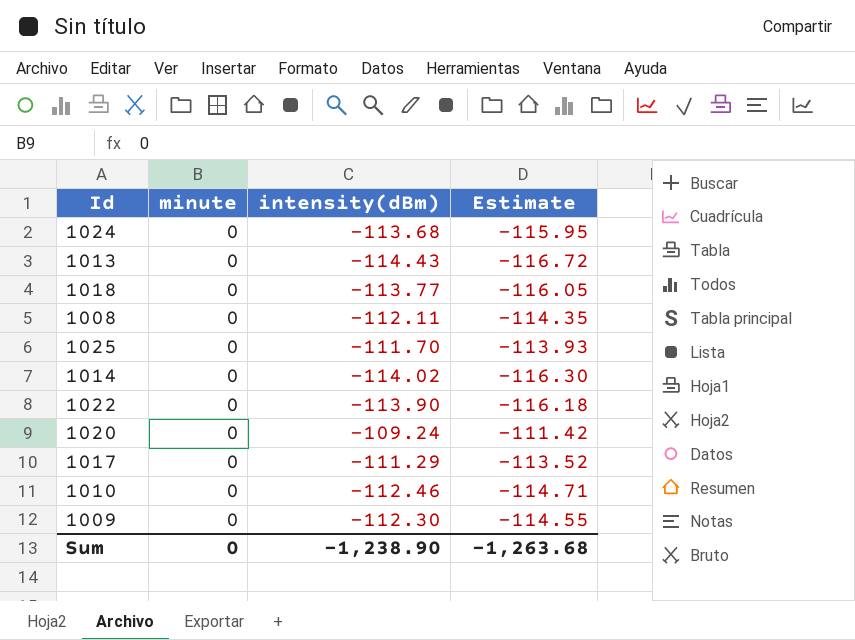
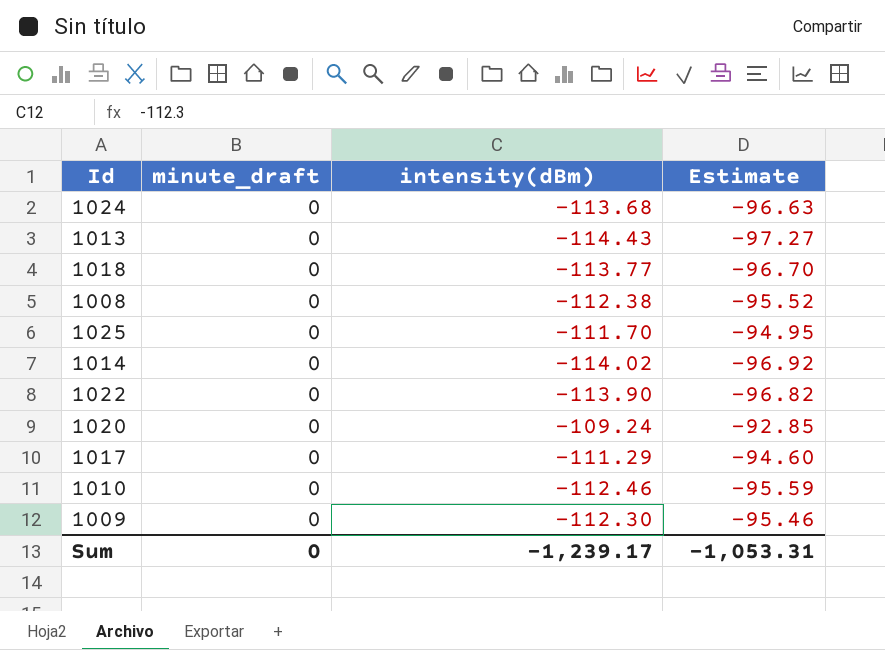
column name: minute -> minute_draft
column Estimate | formula: [intensity(dBm)] * 1.02 -> [intensity(dBm)] * 0.85
1008 | intensity(dBm): -112.11 -> -112.38
Sum | intensity(dBm): -1,238.90 -> -1,239.17
Sum | Estimate: -1,263.68 -> -1,053.31

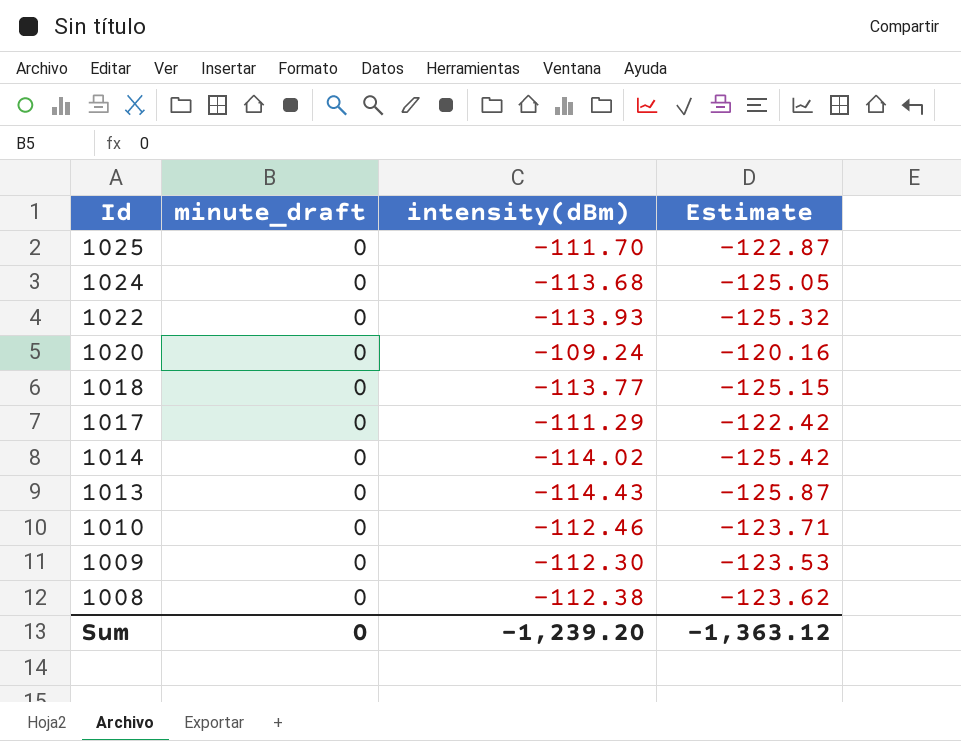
row order: none -> Id descending
column Estimate | formula: [intensity(dBm)] * 0.85 -> [intensity(dBm)] * 1.1
1022 | intensity(dBm): -113.90 -> -113.93
Sum | intensity(dBm): -1,239.17 -> -1,239.20
Sum | Estimate: -1,053.31 -> -1,363.12

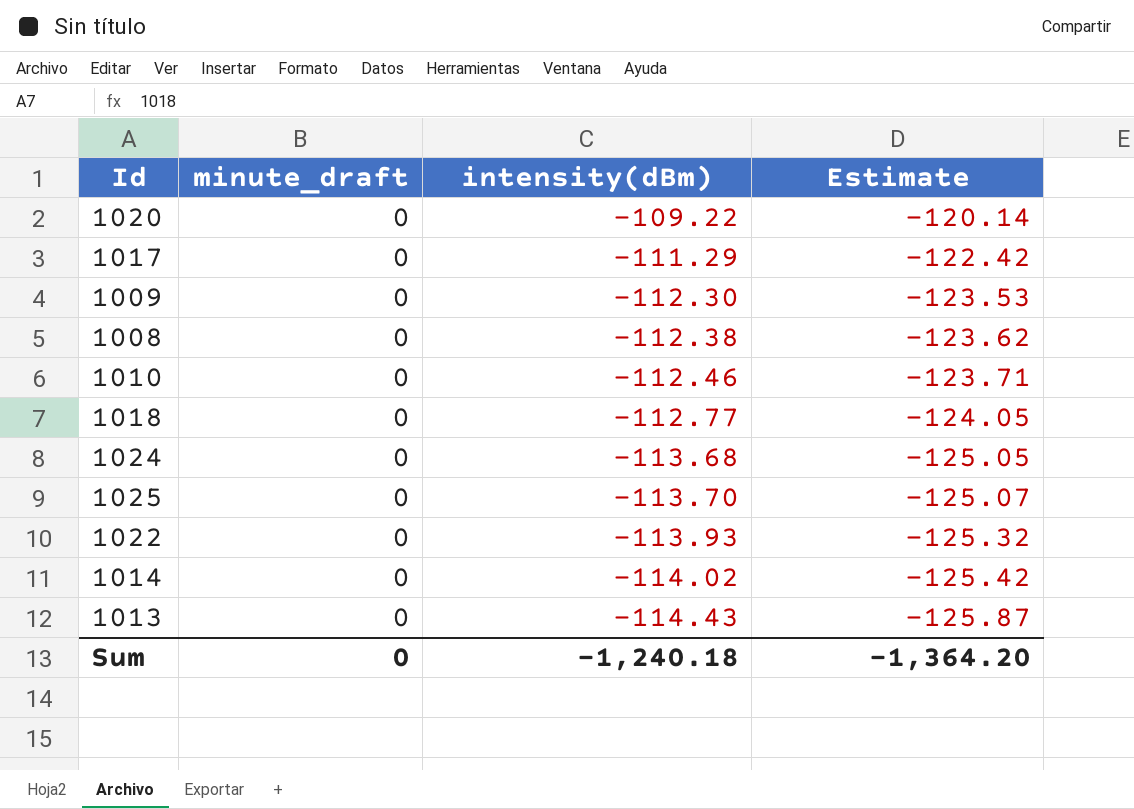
row order: Id descending -> intensity(dBm) descending
1020 | intensity(dBm): -109.24 -> -109.22
1020 | Estimate: -120.16 -> -120.14
1018 | intensity(dBm): -113.77 -> -112.77
1018 | Estimate: -125.15 -> -124.05
1025 | intensity(dBm): -111.70 -> -113.70
1025 | Estimate: -122.87 -> -125.07
Sum | intensity(dBm): -1,239.20 -> -1,240.18
Sum | Estimate: -1,363.12 -> -1,364.20

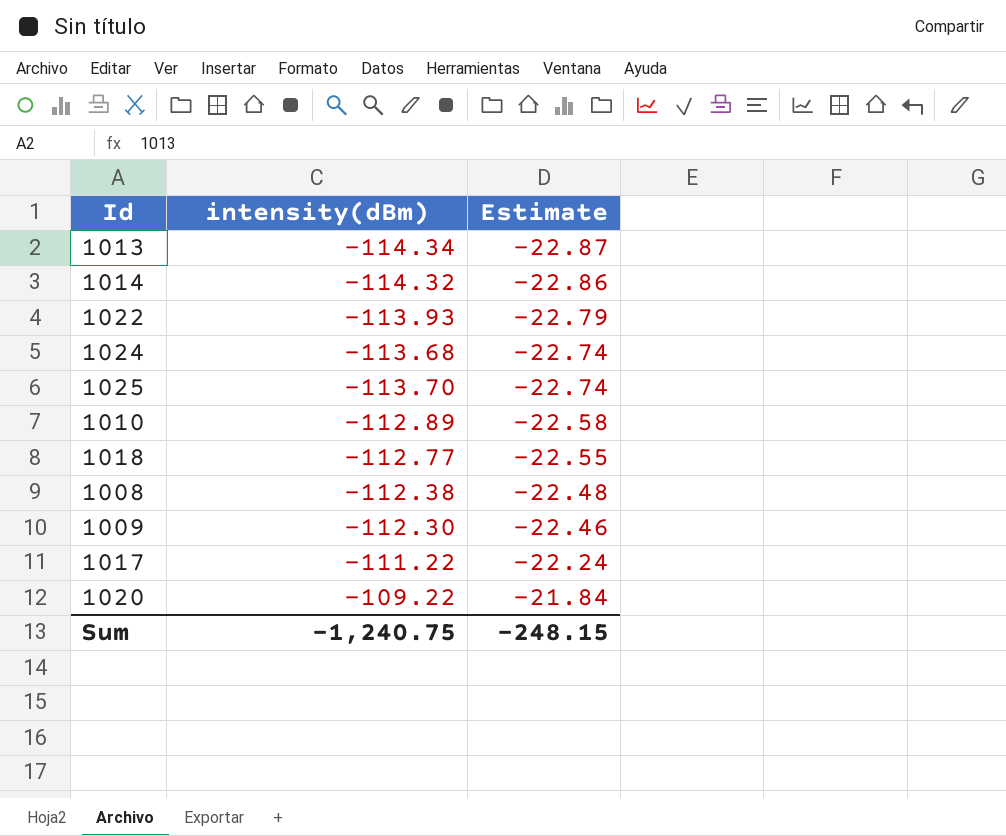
row order: intensity(dBm) descending -> Estimate ascending
column minute_draft | position: 2 -> none
column Estimate | formula: [intensity(dBm)] * 1.1 -> [intensity(dBm)] * 0.2
1013 | intensity(dBm): -114.43 -> -114.34
1014 | intensity(dBm): -114.02 -> -114.32
1010 | intensity(dBm): -112.46 -> -112.89
1017 | intensity(dBm): -111.29 -> -111.22
Sum | intensity(dBm): -1,240.18 -> -1,240.75
Sum | Estimate: -1,364.20 -> -248.15

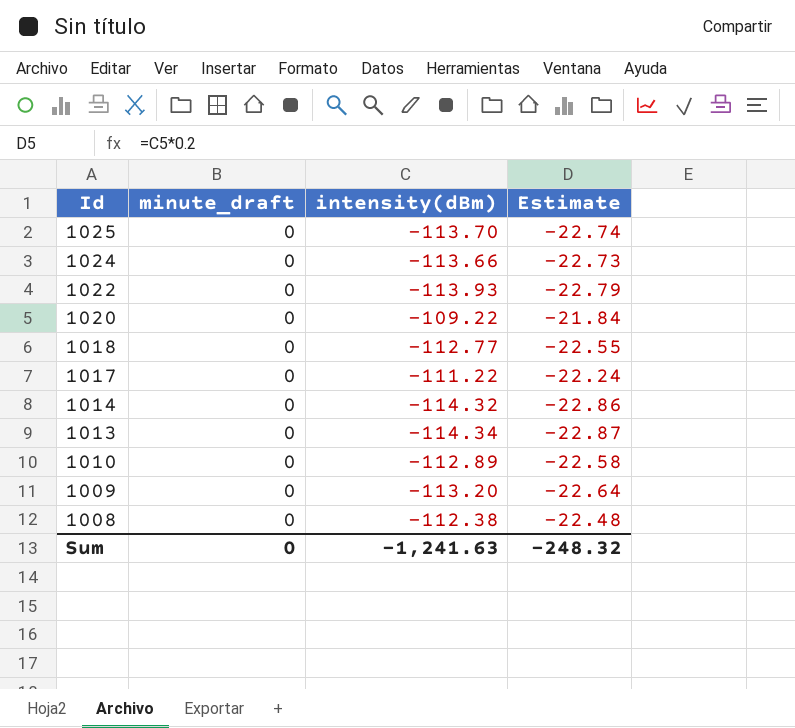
row order: Estimate ascending -> Id descending
column minute_draft | position: none -> 2
1024 | intensity(dBm): -113.68 -> -113.66
1024 | Estimate: -22.74 -> -22.73
1009 | intensity(dBm): -112.30 -> -113.20
1009 | Estimate: -22.46 -> -22.64
Sum | intensity(dBm): -1,240.75 -> -1,241.63
Sum | Estimate: -248.15 -> -248.32

